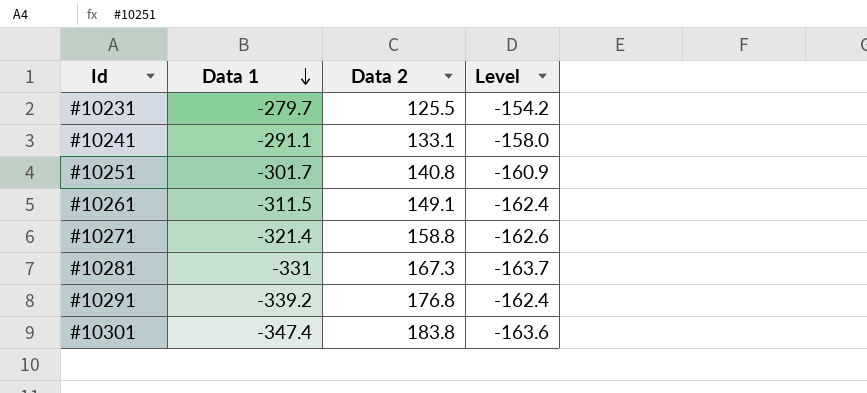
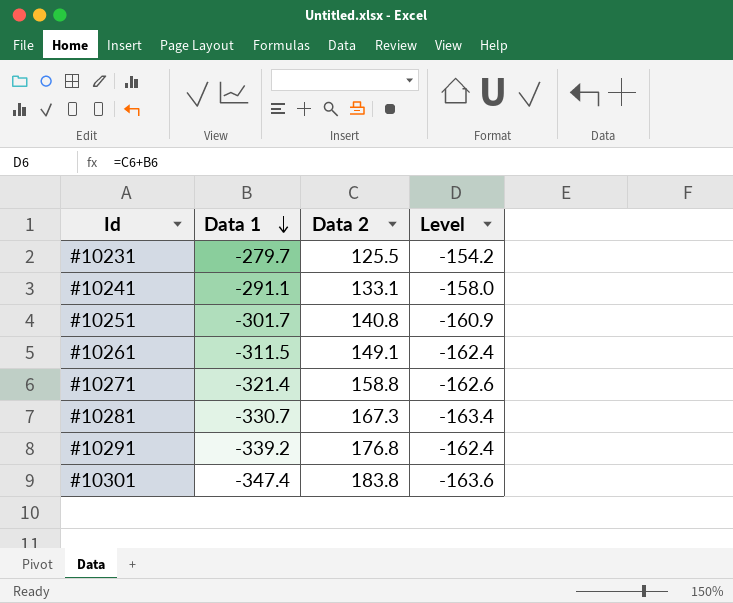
#10281 | Data 1: -331 -> -330.7
#10281 | Level: -163.7 -> -163.4

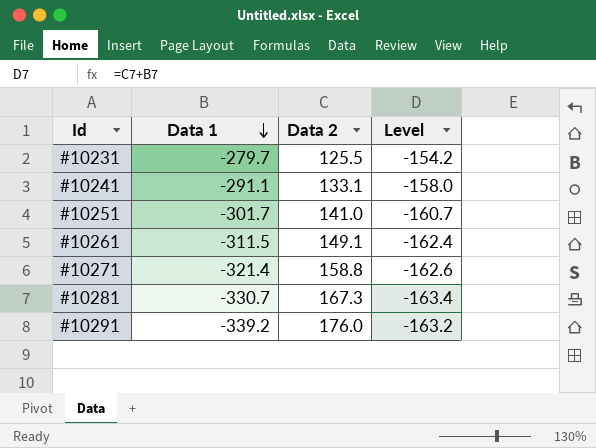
row #10301: -347.4 | 183.8 | -163.6 -> none
#10251 | Data 2: 140.8 -> 141.0
#10251 | Level: -160.9 -> -160.7
#10291 | Data 2: 176.8 -> 176.0
#10291 | Level: -162.4 -> -163.2

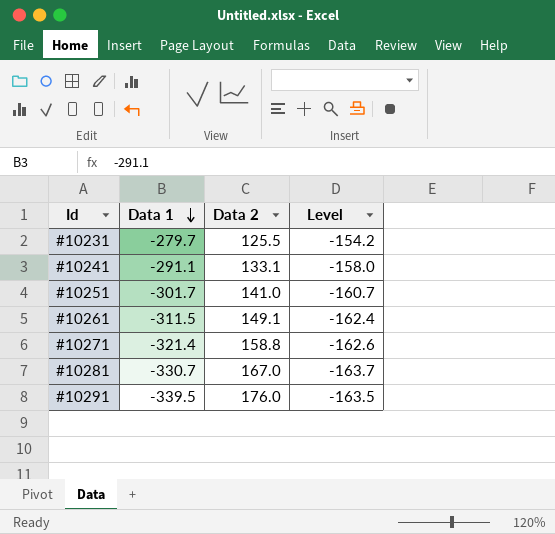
#10281 | Data 2: 167.3 -> 167.0
#10281 | Level: -163.4 -> -163.7
#10291 | Data 1: -339.2 -> -339.5
#10291 | Level: -163.2 -> -163.5

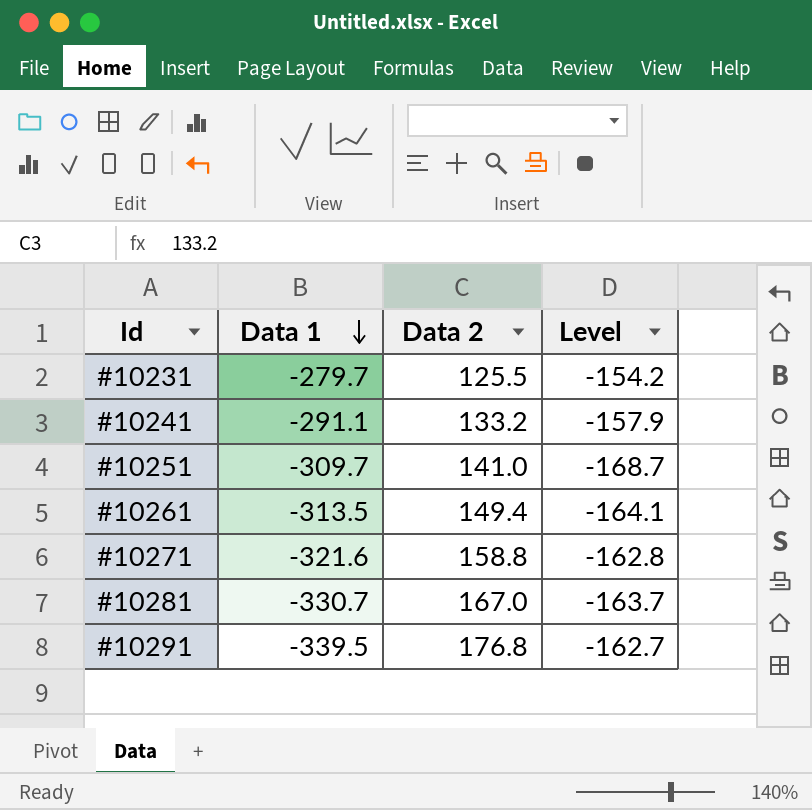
#10241 | Data 2: 133.1 -> 133.2
#10241 | Level: -158.0 -> -157.9
#10251 | Data 1: -301.7 -> -309.7
#10251 | Level: -160.7 -> -168.7
#10261 | Data 1: -311.5 -> -313.5
#10261 | Data 2: 149.1 -> 149.4
#10261 | Level: -162.4 -> -164.1
#10271 | Data 1: -321.4 -> -321.6
#10271 | Level: -162.6 -> -162.8
#10291 | Data 2: 176.0 -> 176.8
#10291 | Level: -163.5 -> -162.7

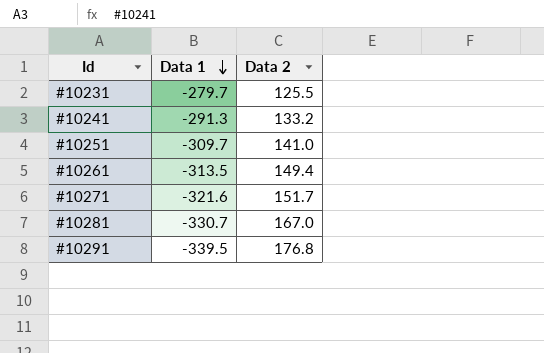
column Level | formula: [Data 1] + [Data 2] -> none
#10241 | Data 1: -291.1 -> -291.3
#10271 | Data 2: 158.8 -> 151.7

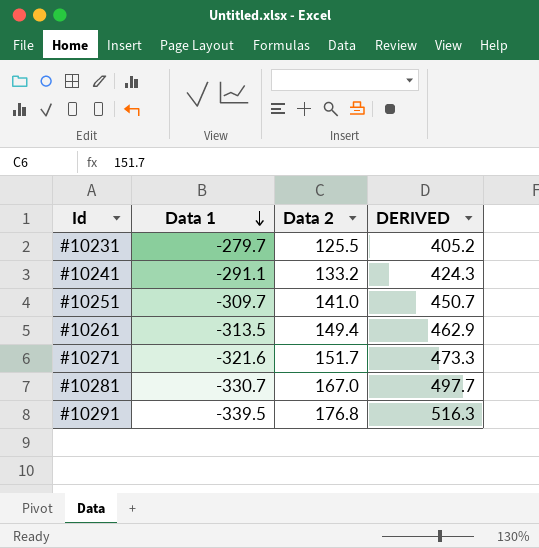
column DERIVED | formula: none -> [Data 2] - [Data 1]
#10241 | Data 1: -291.3 -> -291.1

